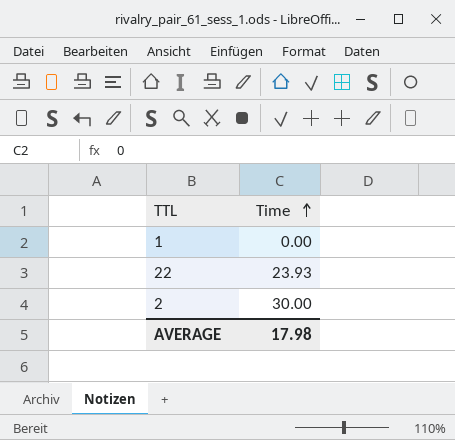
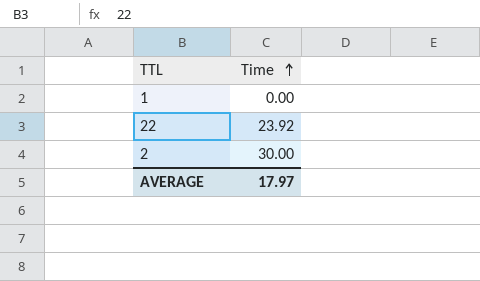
22 | Time: 23.93 -> 23.92
AVERAGE | Time: 17.98 -> 17.97

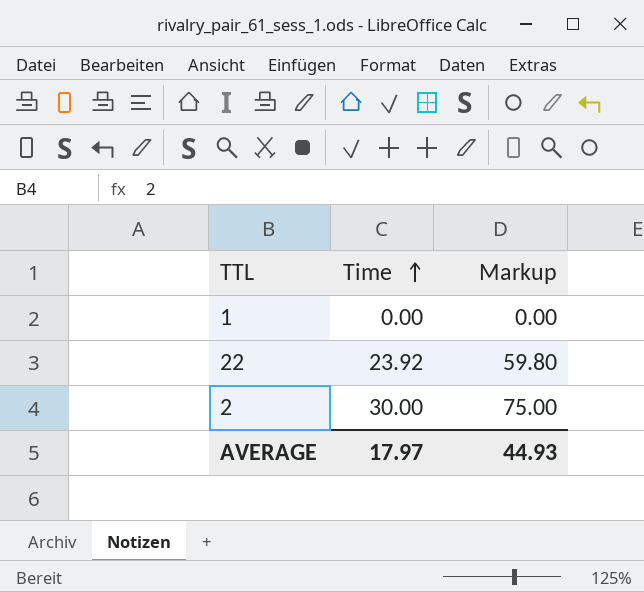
column Markup | formula: none -> [Time] * 2.5

